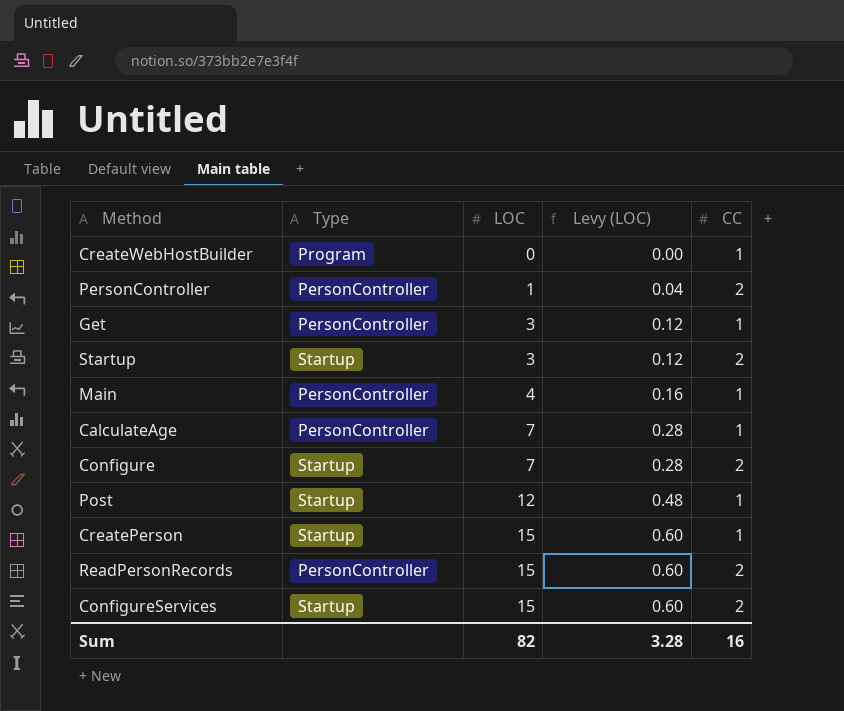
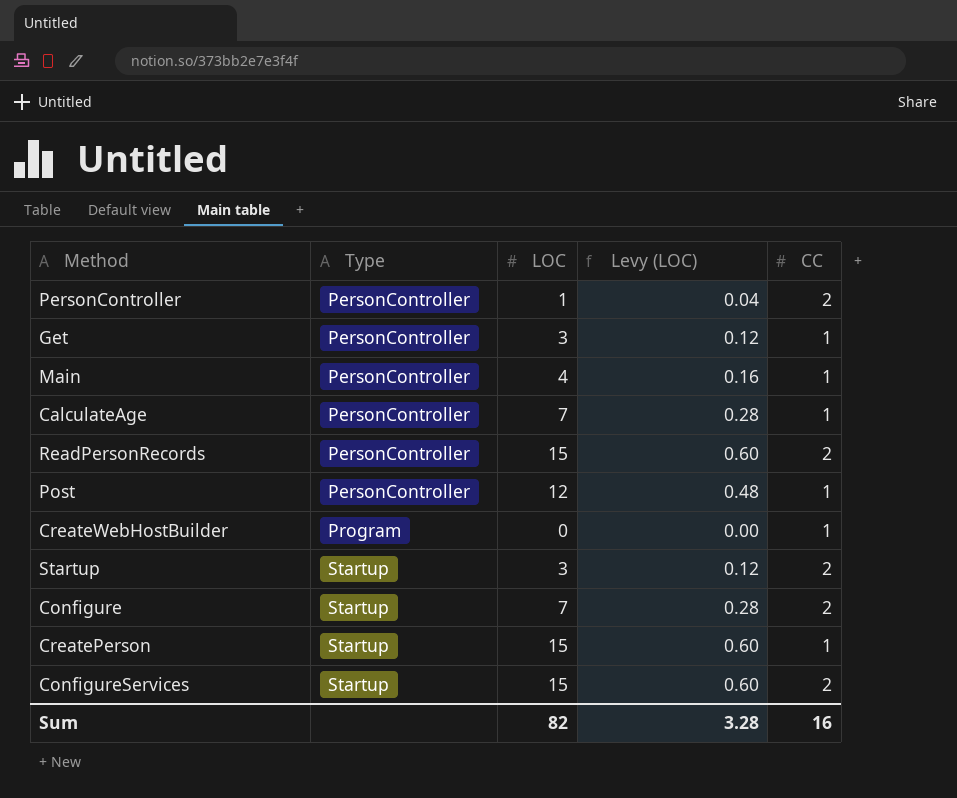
row order: LOC ascending -> Type ascending
Post | Type: Startup -> PersonController

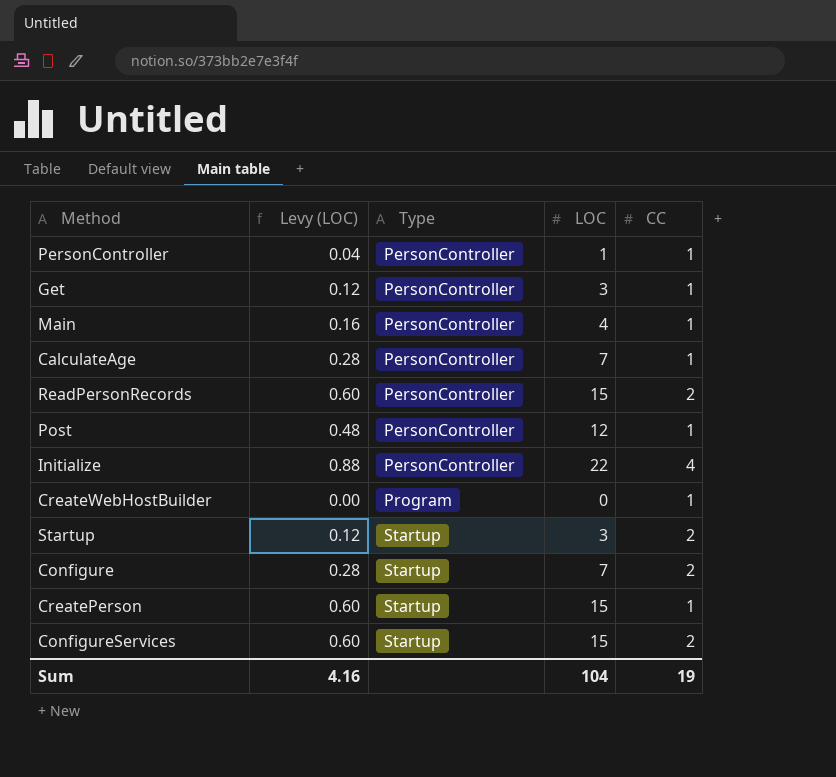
column Levy (LOC) | position: 4 -> 2
PersonController | CC: 2 -> 1
row Initialize: none -> 0.88 | PersonController | 22 | 4
Sum | Levy (LOC): 3.28 -> 4.16
Sum | LOC: 82 -> 104
Sum | CC: 16 -> 19

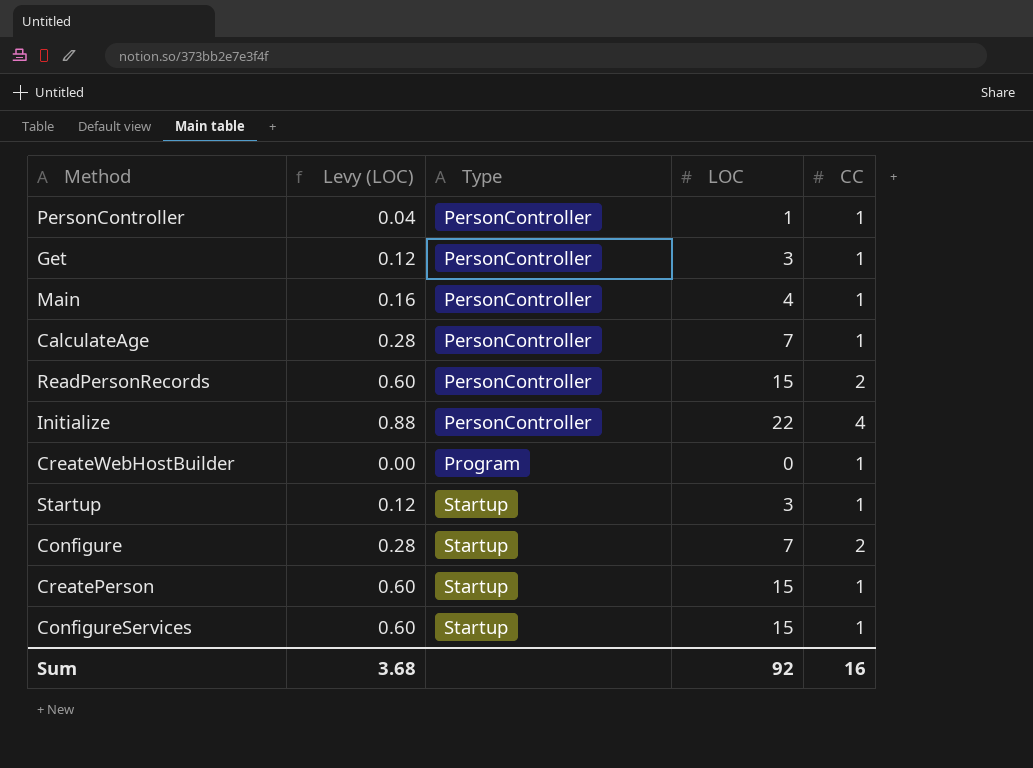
row Post: 0.48 | PersonController | 12 | 1 -> none
Startup | CC: 2 -> 1
ConfigureServices | CC: 2 -> 1
Sum | Levy (LOC): 4.16 -> 3.68
Sum | LOC: 104 -> 92
Sum | CC: 19 -> 16

